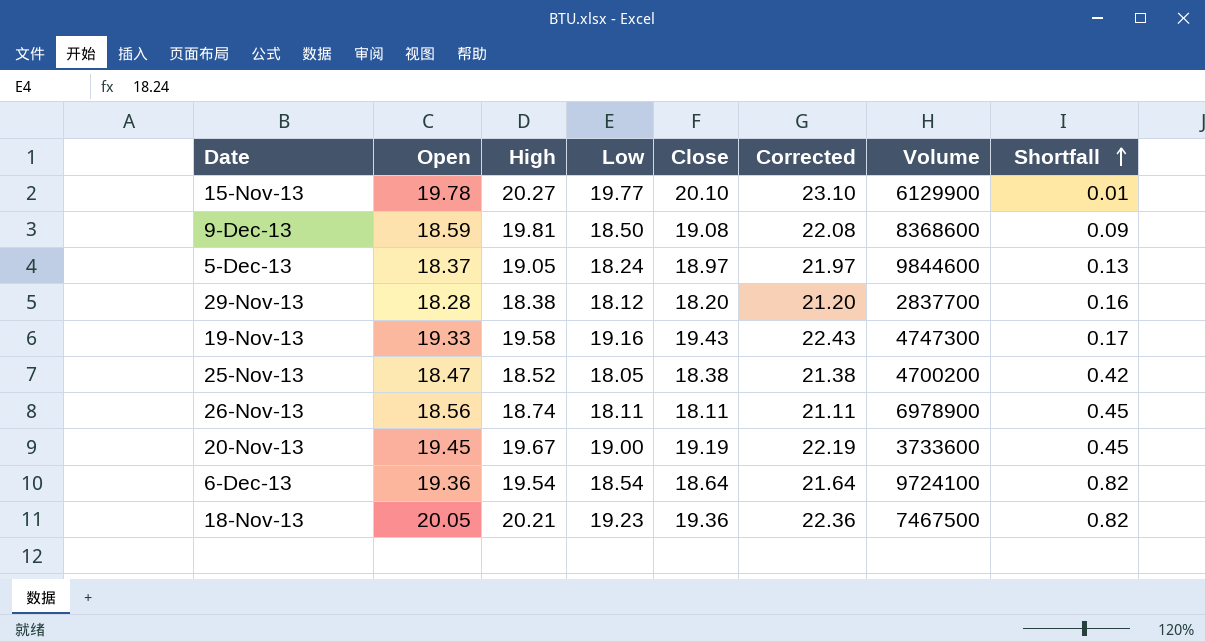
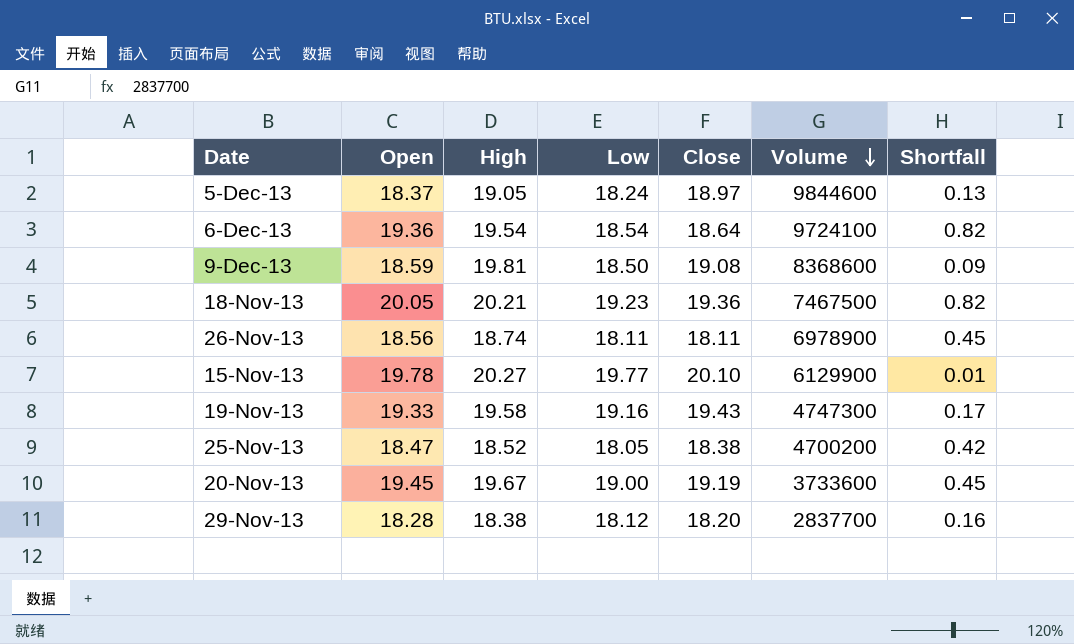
row order: Shortfall ascending -> Volume descending
column Corrected | formula: [Close] + 3 -> none

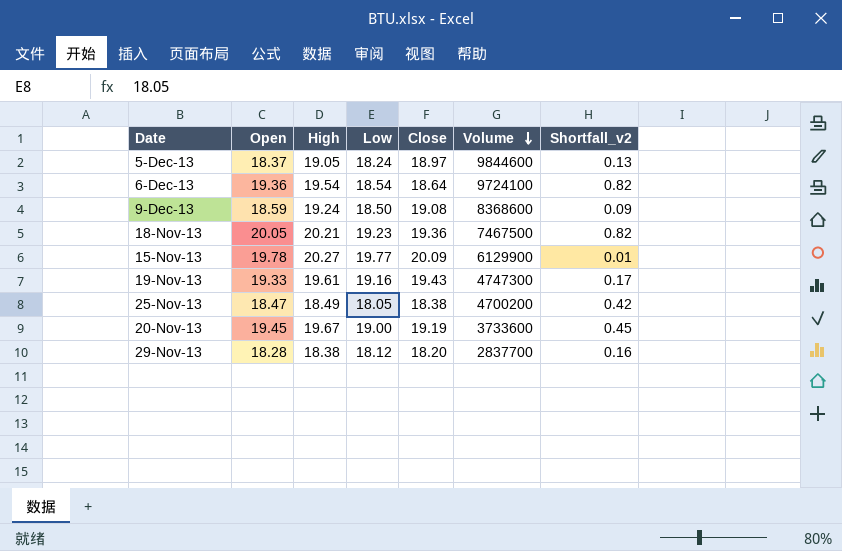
column name: Shortfall -> Shortfall_v2
row 26-Nov-13: 18.56 | 18.74 | 18.11 | 18.11 | 6978900 | 0.45 -> none
9-Dec-13 | High: 19.81 -> 19.24
15-Nov-13 | Close: 20.10 -> 20.09
19-Nov-13 | High: 19.58 -> 19.61
25-Nov-13 | High: 18.52 -> 18.49

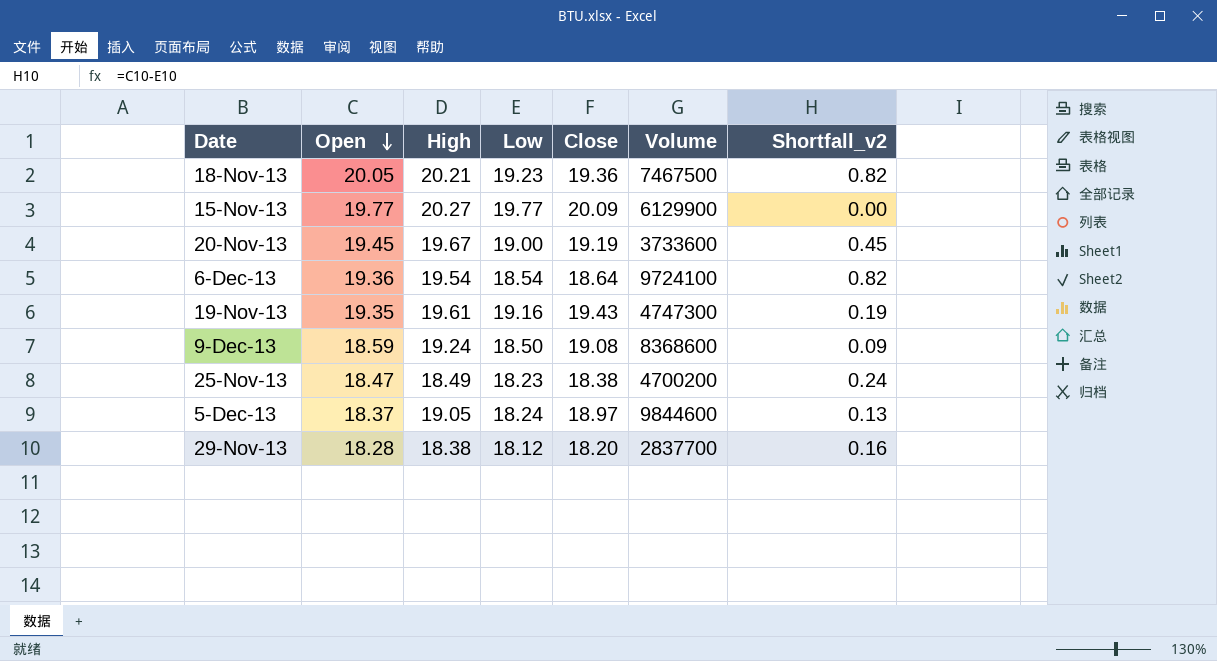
row order: Volume descending -> Open descending
15-Nov-13 | Open: 19.78 -> 19.77
15-Nov-13 | Shortfall_v2: 0.01 -> 0.00
19-Nov-13 | Open: 19.33 -> 19.35
19-Nov-13 | Shortfall_v2: 0.17 -> 0.19
25-Nov-13 | Low: 18.05 -> 18.23
25-Nov-13 | Shortfall_v2: 0.42 -> 0.24

